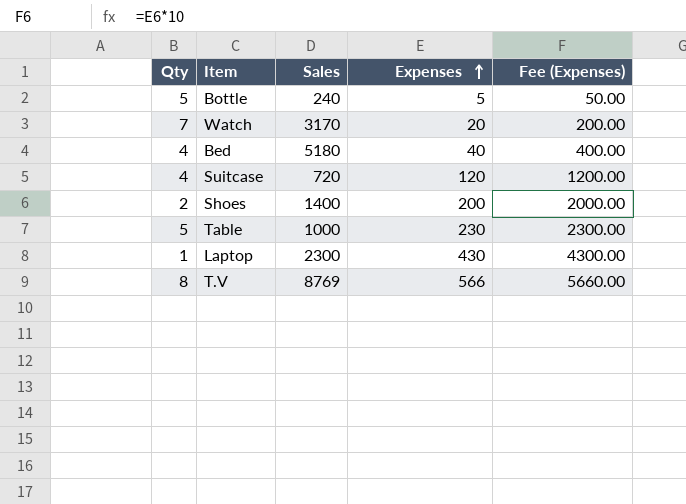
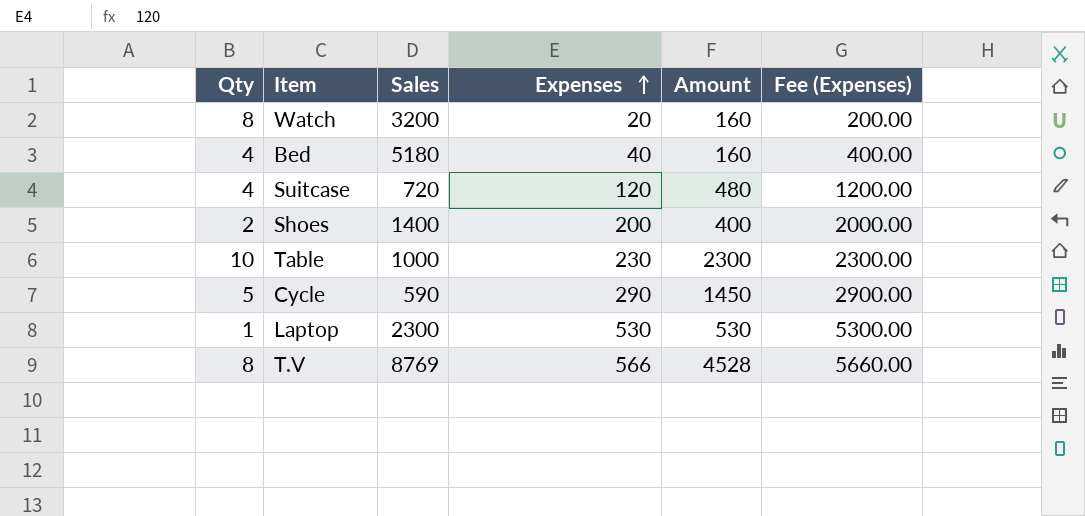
column Amount | formula: none -> [Qty] * [Expenses]
row Bottle: 5 | 240 | 5 | 50.00 -> none
Watch | Qty: 7 -> 8
Watch | Sales: 3170 -> 3200
Table | Qty: 5 -> 10
row Cycle: none -> 5 | 590 | 290 | 1450 | 2900.00
Laptop | Expenses: 430 -> 530
Laptop | Fee (Expenses): 4300.00 -> 5300.00

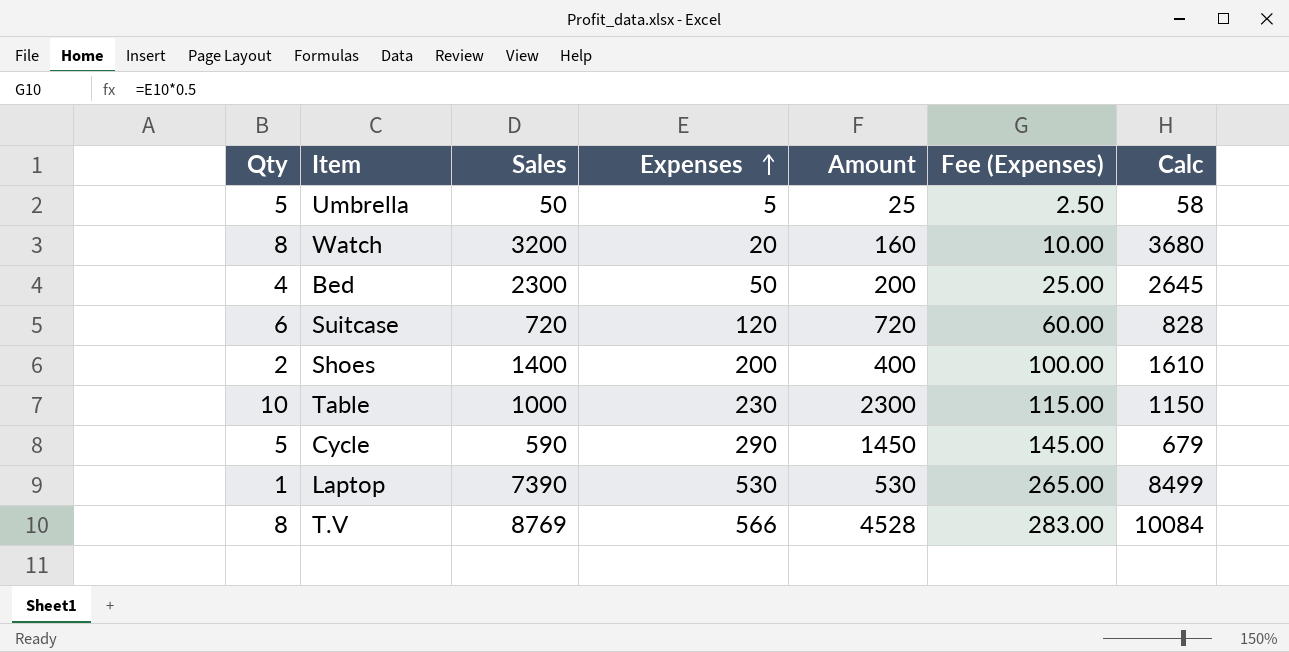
column Fee (Expenses) | formula: [Expenses] * 10 -> [Expenses] * 0.5
column Calc | formula: none -> [Sales] * 1.15
row Umbrella: none -> 5 | 50 | 5 | 25 | 2.50 | 58
Bed | Sales: 5180 -> 2300
Bed | Expenses: 40 -> 50
Bed | Amount: 160 -> 200
Suitcase | Qty: 4 -> 6
Suitcase | Amount: 480 -> 720
Laptop | Sales: 2300 -> 7390

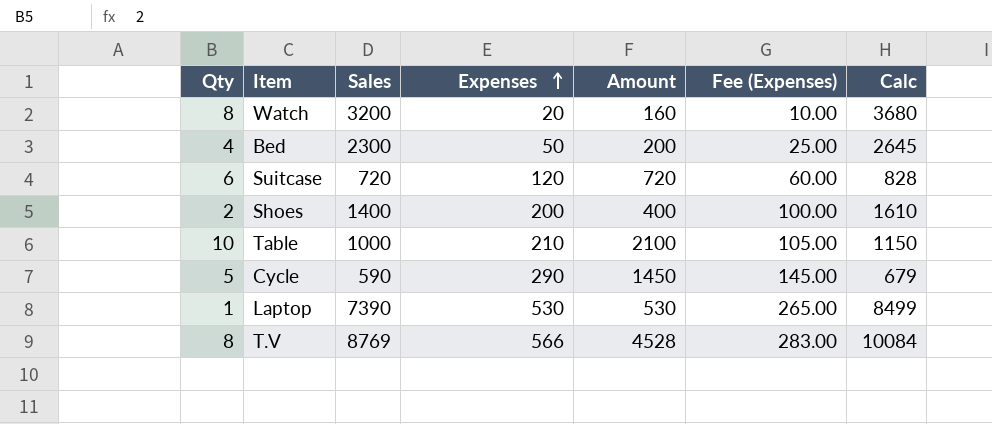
row Umbrella: 5 | 50 | 5 | 25 | 2.50 | 58 -> none
Table | Expenses: 230 -> 210
Table | Amount: 2300 -> 2100
Table | Fee (Expenses): 115.00 -> 105.00

